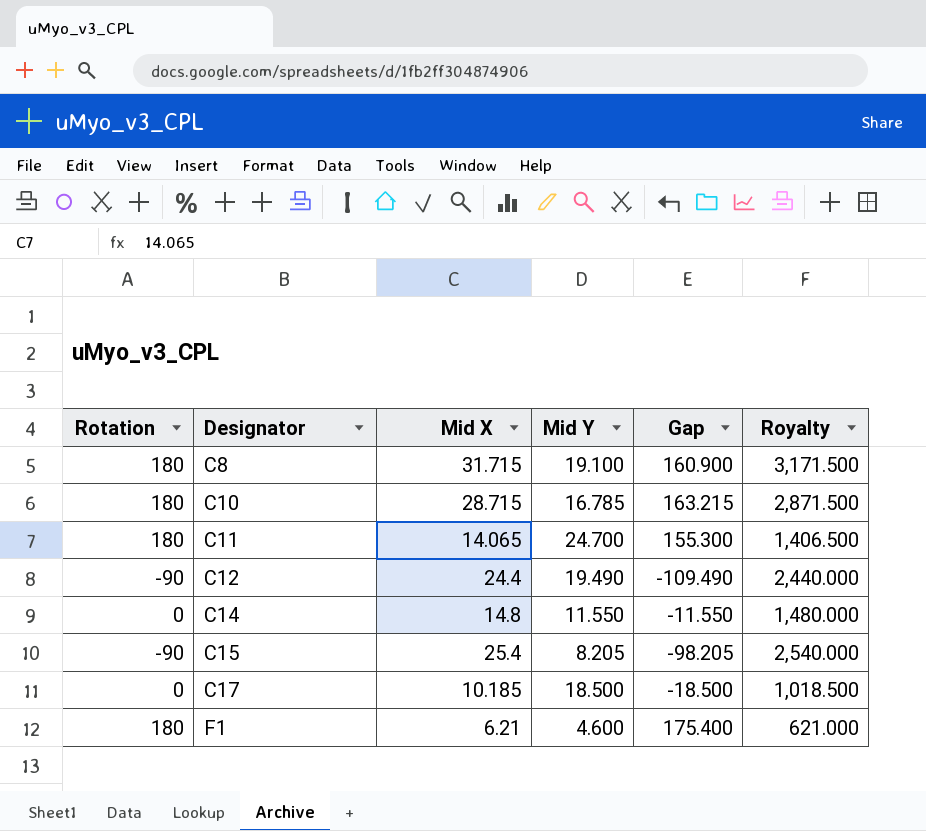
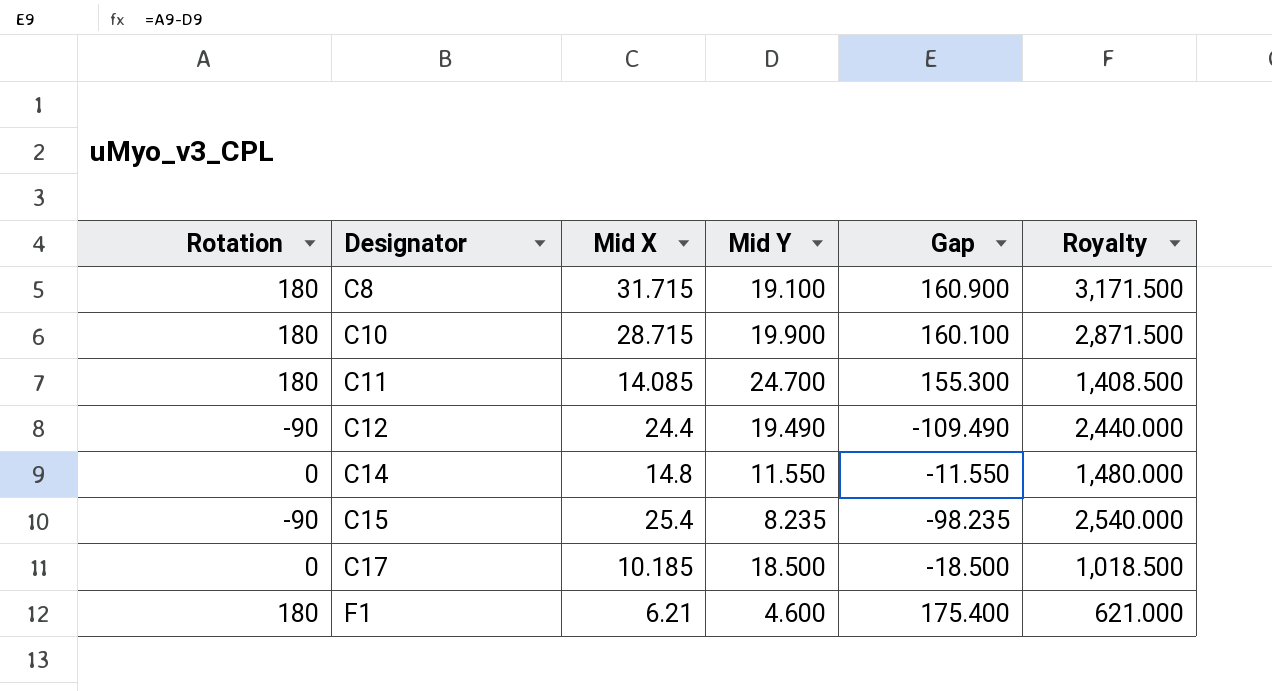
C10 | Mid Y: 16.785 -> 19.900
C10 | Gap: 163.215 -> 160.100
C11 | Mid X: 14.065 -> 14.085
C11 | Royalty: 1,406.500 -> 1,408.500
C15 | Mid Y: 8.205 -> 8.235
C15 | Gap: -98.205 -> -98.235

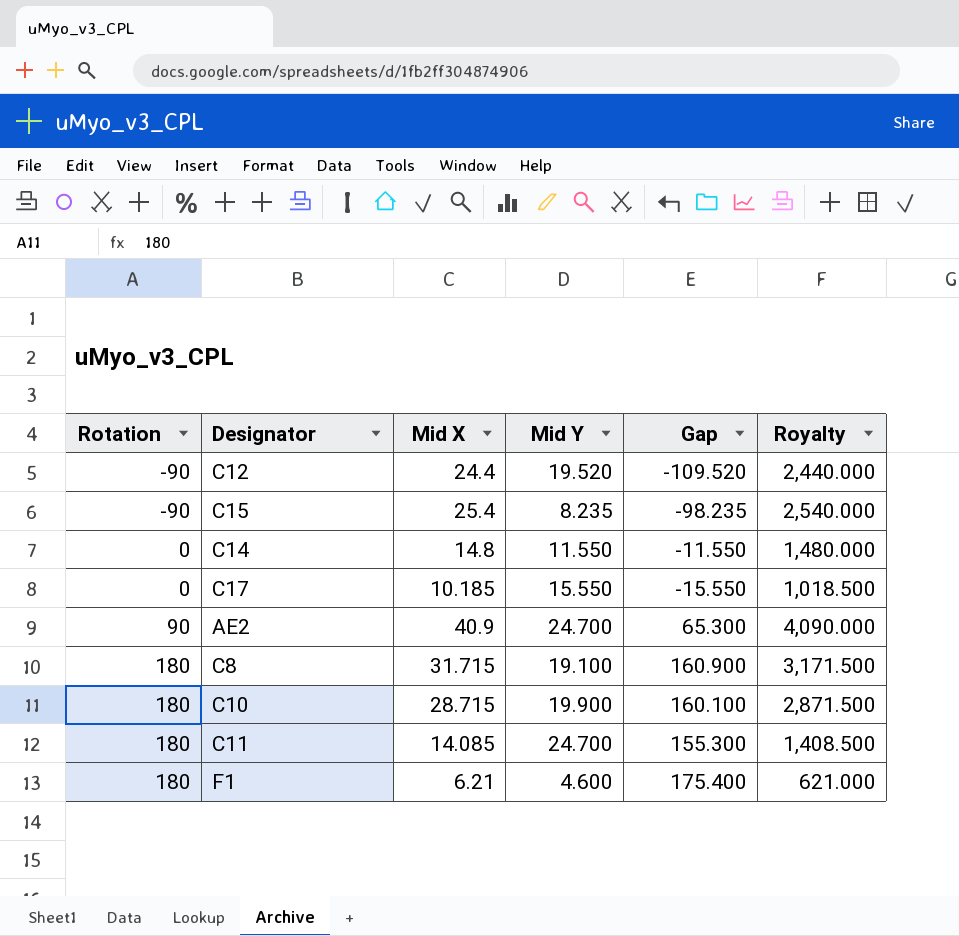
row order: Designator ascending -> Rotation ascending
C12 | Mid Y: 19.490 -> 19.520
C12 | Gap: -109.490 -> -109.520
C17 | Mid Y: 18.500 -> 15.550
C17 | Gap: -18.500 -> -15.550
row AE2: none -> 90 | 40.9 | 24.700 | 65.300 | 4,090.000

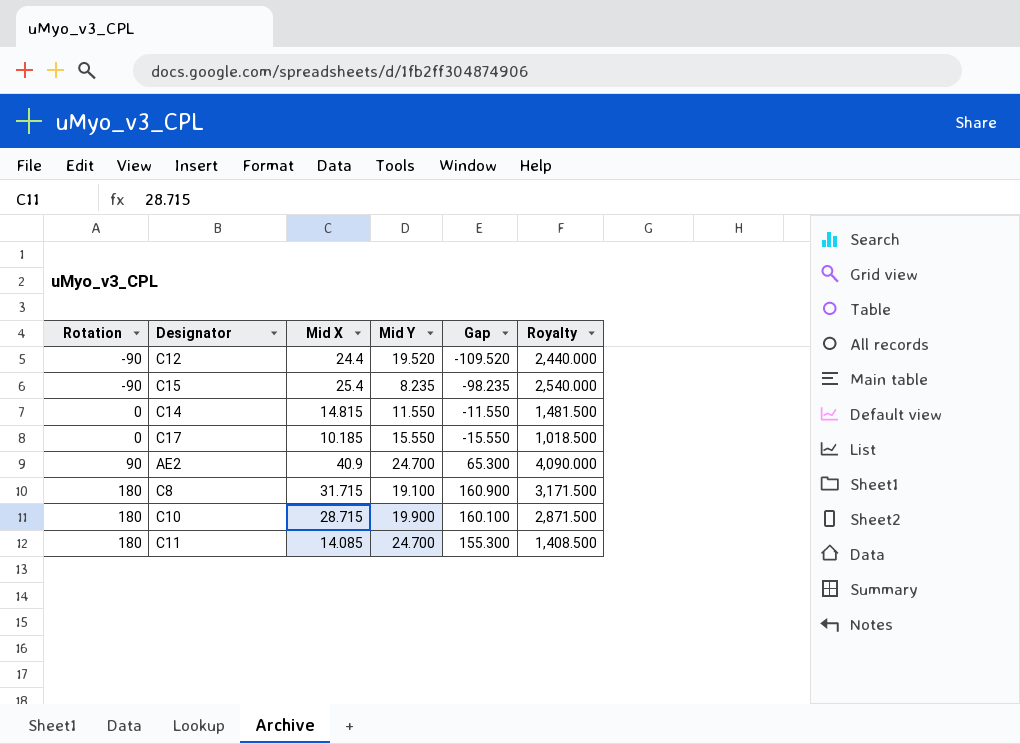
row F1: 180 | 6.21 | 4.600 | 175.400 | 621.000 -> none
C14 | Mid X: 14.8 -> 14.815
C14 | Royalty: 1,480.000 -> 1,481.500

